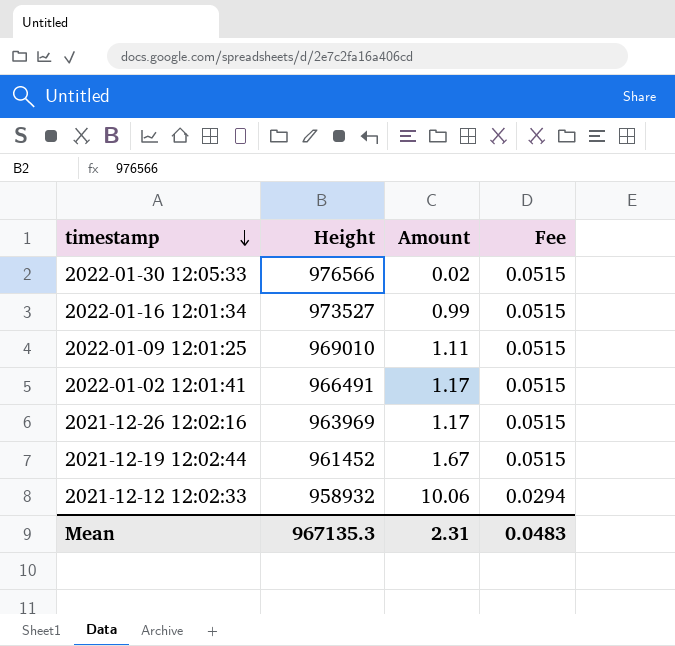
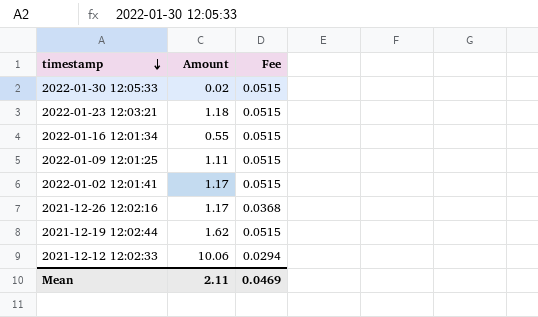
column Height | position: 2 -> none
row 2022-01-23 12:03:21: none -> 1.18 | 0.0515
2022-01-16 12:01:34 | Amount: 0.99 -> 0.55
2021-12-26 12:02:16 | Fee: 0.0515 -> 0.0368
2021-12-19 12:02:44 | Amount: 1.67 -> 1.62
Mean | Amount: 2.31 -> 2.11
Mean | Fee: 0.0483 -> 0.0469

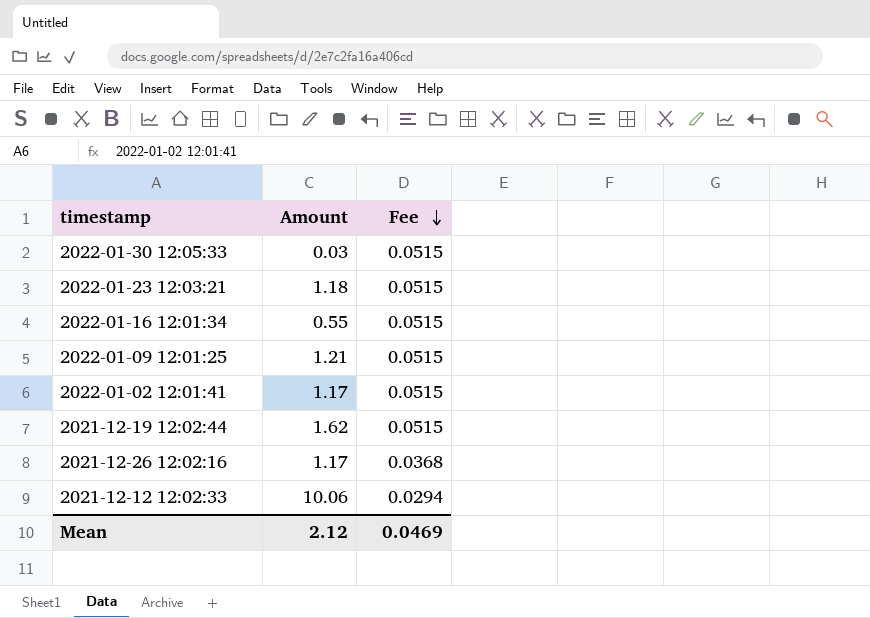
row order: timestamp descending -> Fee descending
2022-01-30 12:05:33 | Amount: 0.02 -> 0.03
2022-01-09 12:01:25 | Amount: 1.11 -> 1.21
Mean | Amount: 2.11 -> 2.12

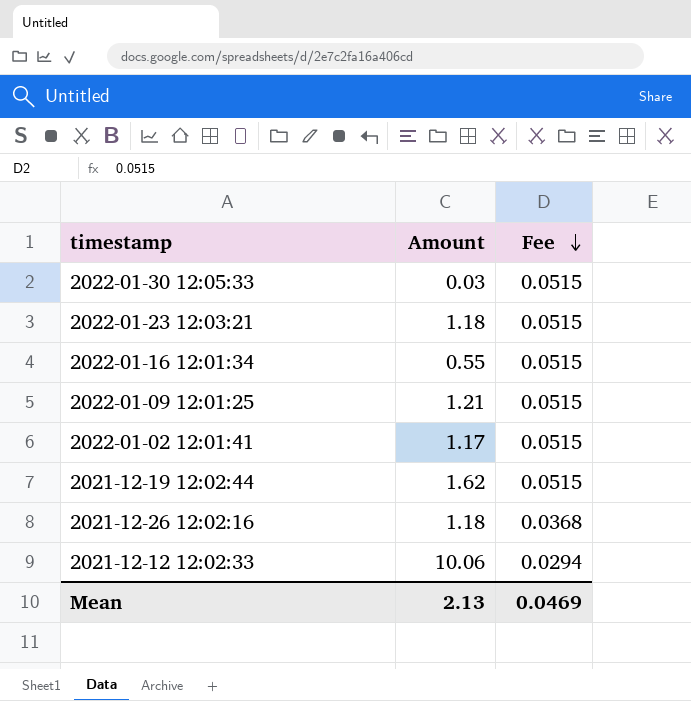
2021-12-26 12:02:16 | Amount: 1.17 -> 1.18
Mean | Amount: 2.12 -> 2.13

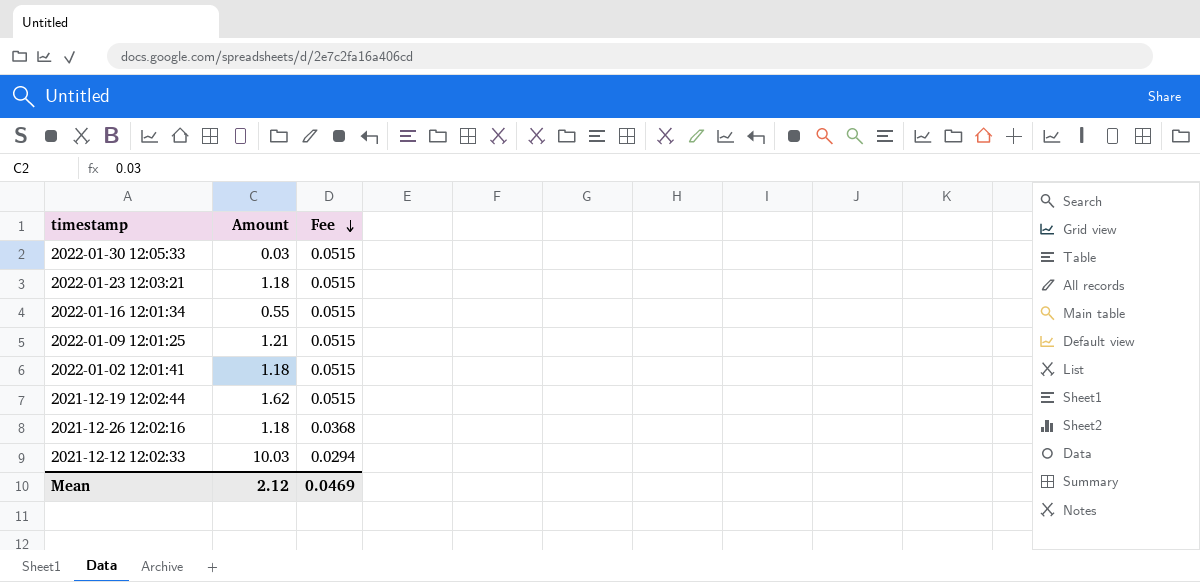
2022-01-02 12:01:41 | Amount: 1.17 -> 1.18
2021-12-12 12:02:33 | Amount: 10.06 -> 10.03
Mean | Amount: 2.13 -> 2.12

